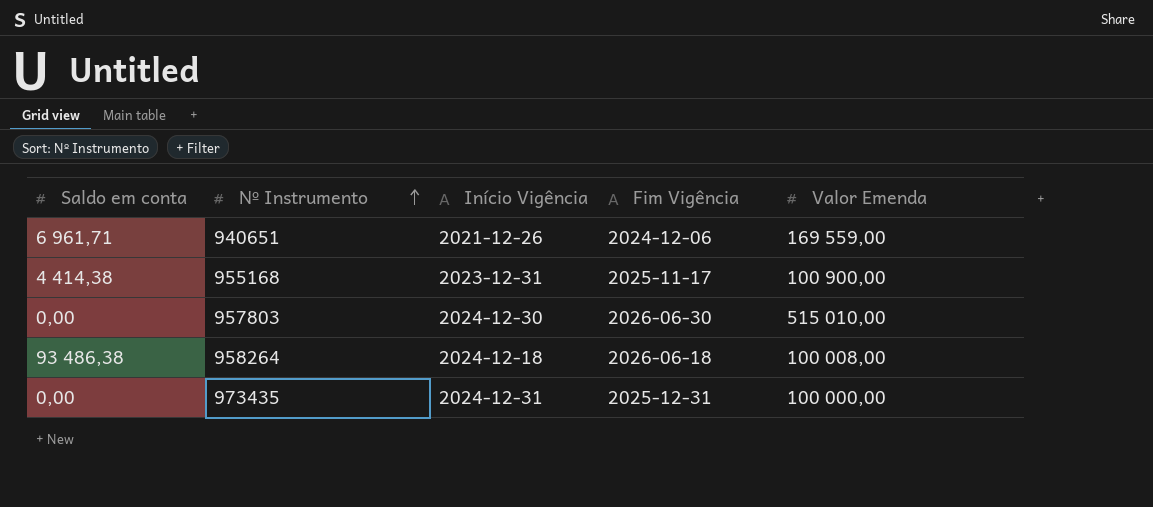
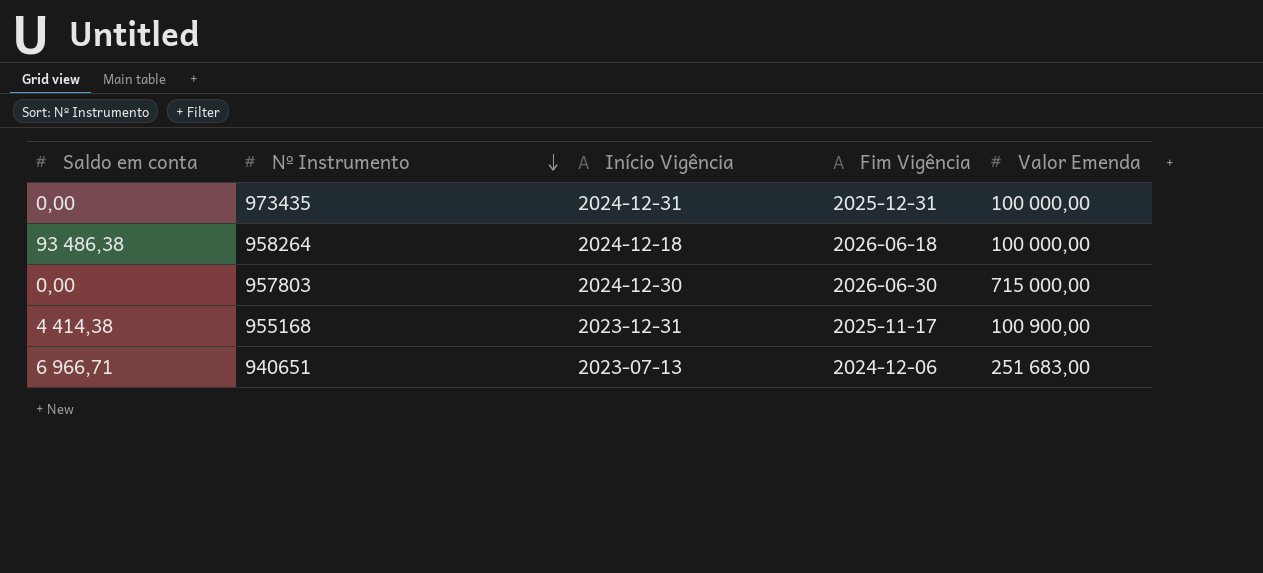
row order: Nº Instrumento ascending -> Nº Instrumento descending
958264 | Valor Emenda: 100 008,00 -> 100 000,00
957803 | Valor Emenda: 515 010,00 -> 715 000,00
940651 | Saldo em conta: 6 961,71 -> 6 966,71
940651 | Início Vigência: 2021-12-26 -> 2023-07-13
940651 | Valor Emenda: 169 559,00 -> 251 683,00

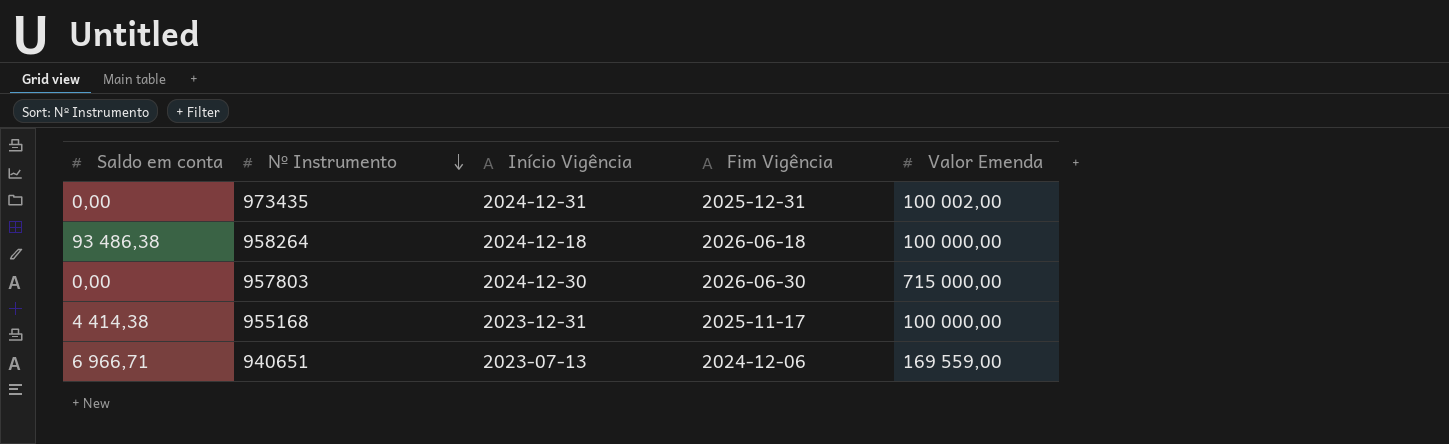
973435 | Valor Emenda: 100 000,00 -> 100 002,00
955168 | Valor Emenda: 100 900,00 -> 100 000,00
940651 | Valor Emenda: 251 683,00 -> 169 559,00

